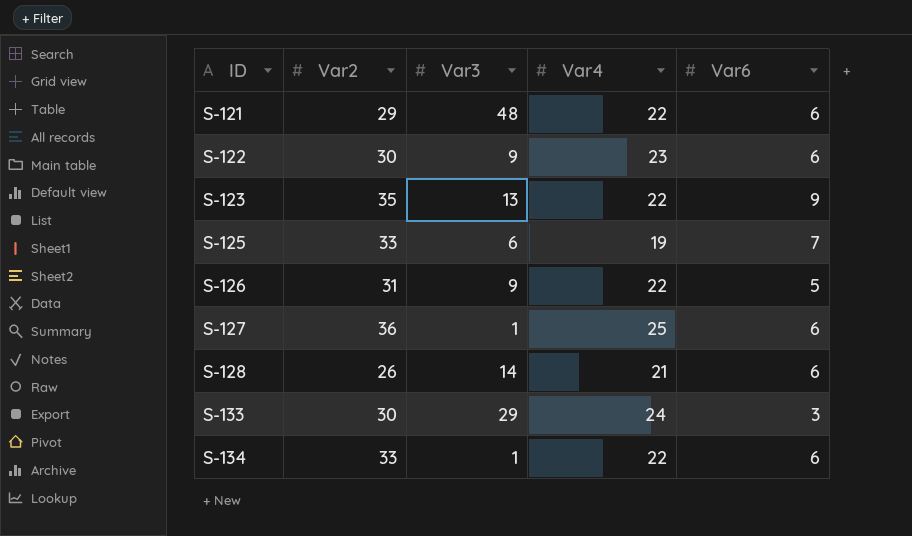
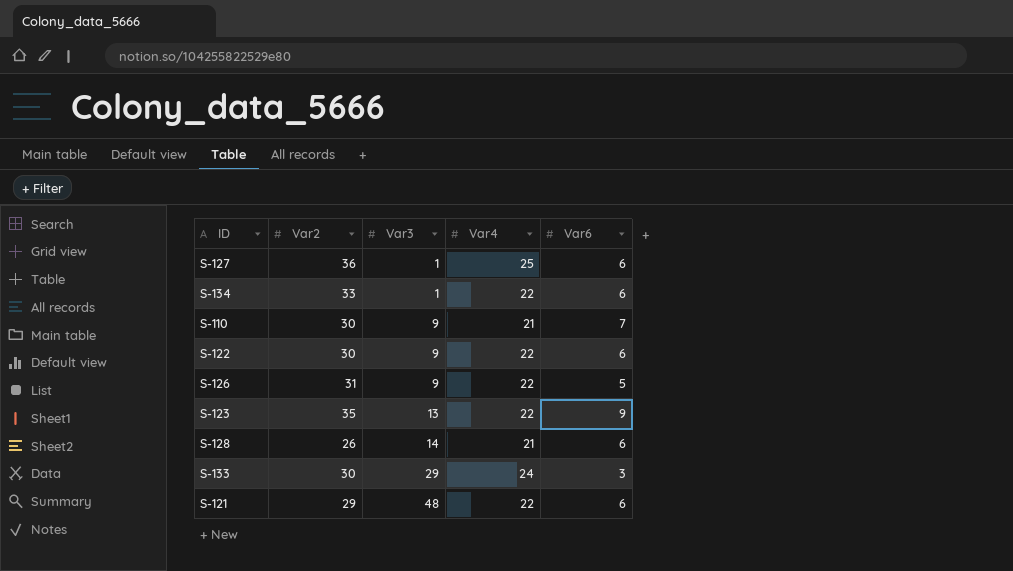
row order: ID ascending -> Var3 ascending
row S-125: 33 | 6 | 19 | 7 -> none
row S-110: none -> 30 | 9 | 21 | 7
S-122 | Var4: 23 -> 22

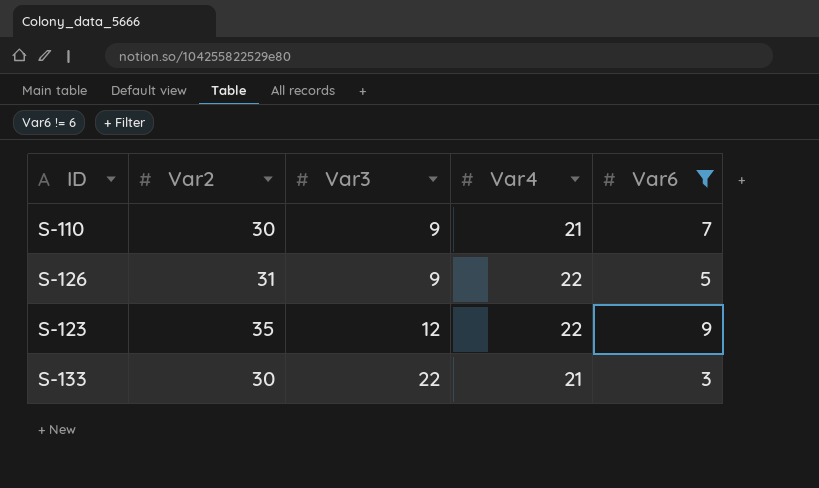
filter: none -> Var6 != 6
S-123 | Var3: 13 -> 12
S-133 | Var3: 29 -> 22
S-133 | Var4: 24 -> 21

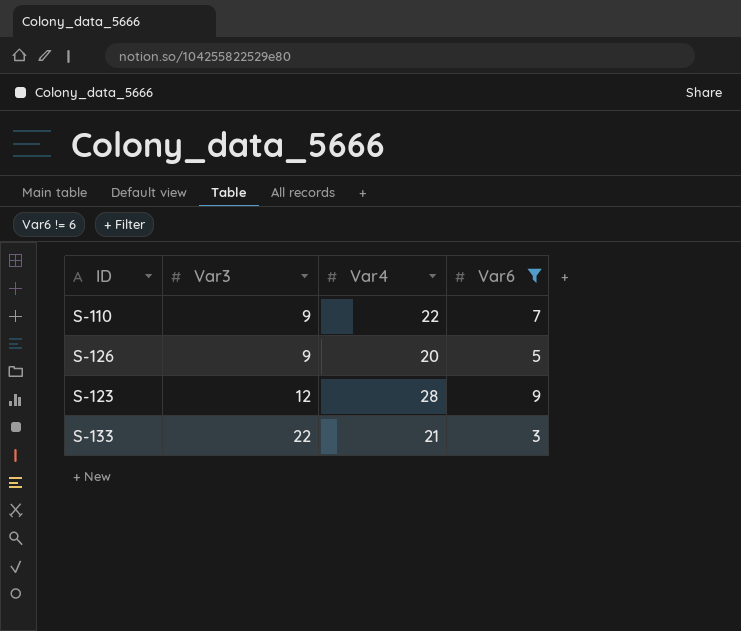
column Var2 | position: 2 -> none
S-110 | Var4: 21 -> 22
S-126 | Var4: 22 -> 20
S-123 | Var4: 22 -> 28

